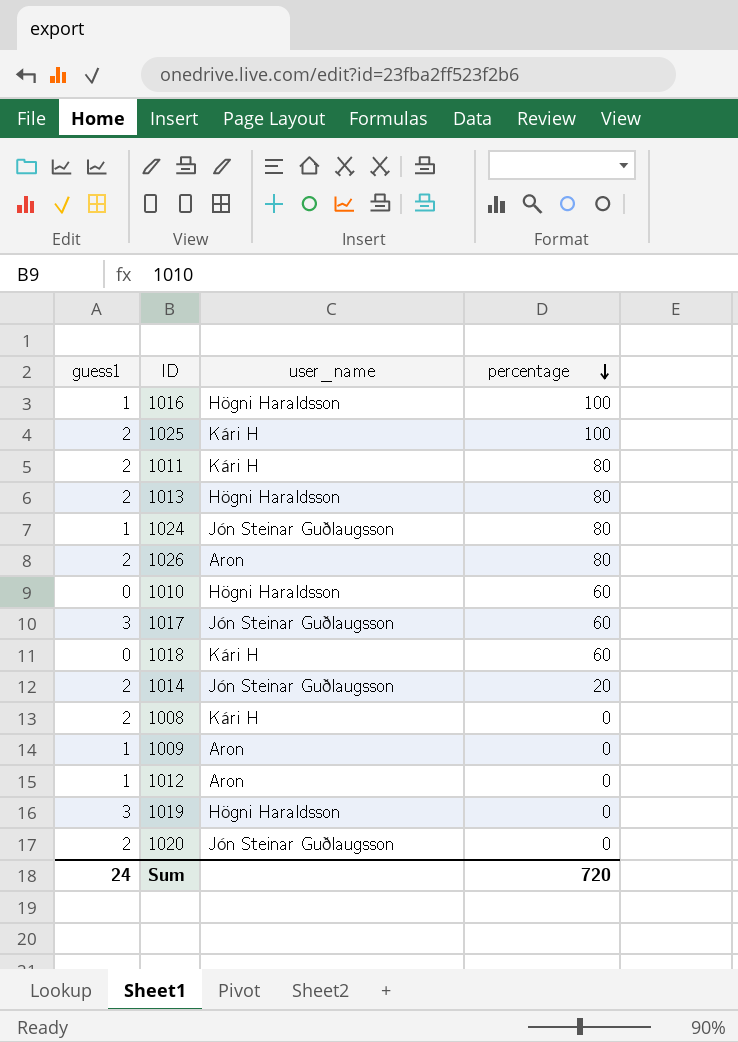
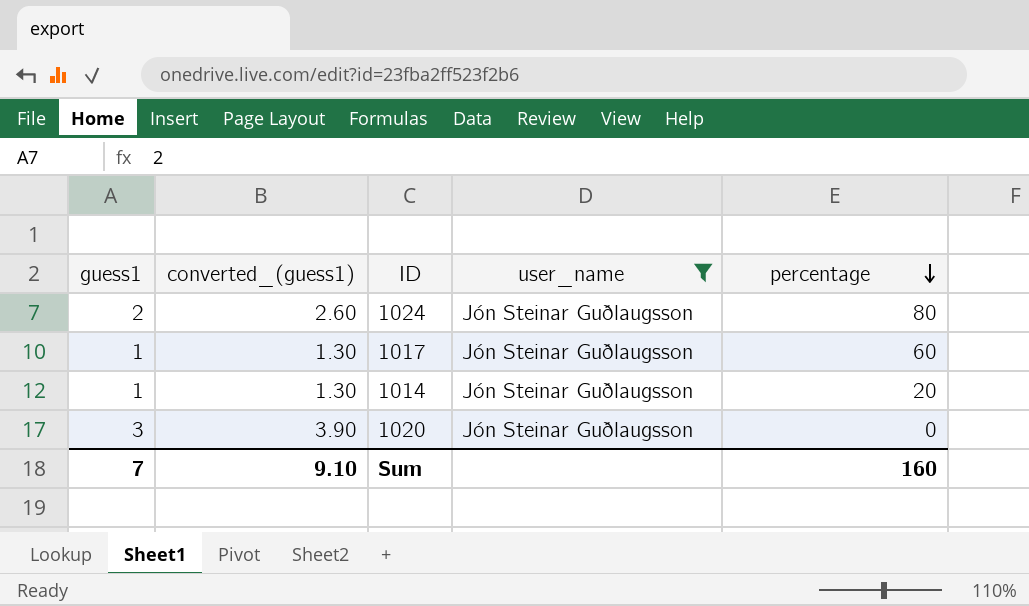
filter: none -> user_name = Jón Steinar Guðlaugsson
column converted_(guess1) | formula: none -> [guess1] * 1.3
1024 | guess1: 1 -> 2
1017 | guess1: 3 -> 1
1014 | guess1: 2 -> 1
1020 | guess1: 2 -> 3
Sum | guess1: 24 -> 7
Sum | percentage: 720 -> 160

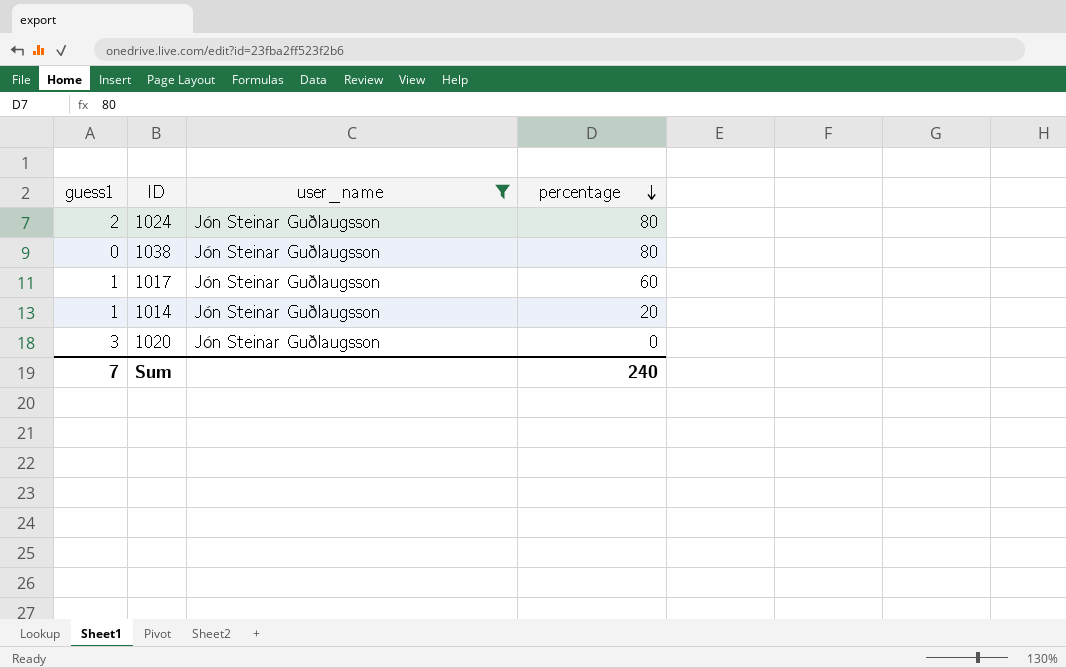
column converted_(guess1) | formula: [guess1] * 1.3 -> none
row 1038: none -> 0 | Jón Steinar Guðlaugsson | 80
Sum | percentage: 160 -> 240

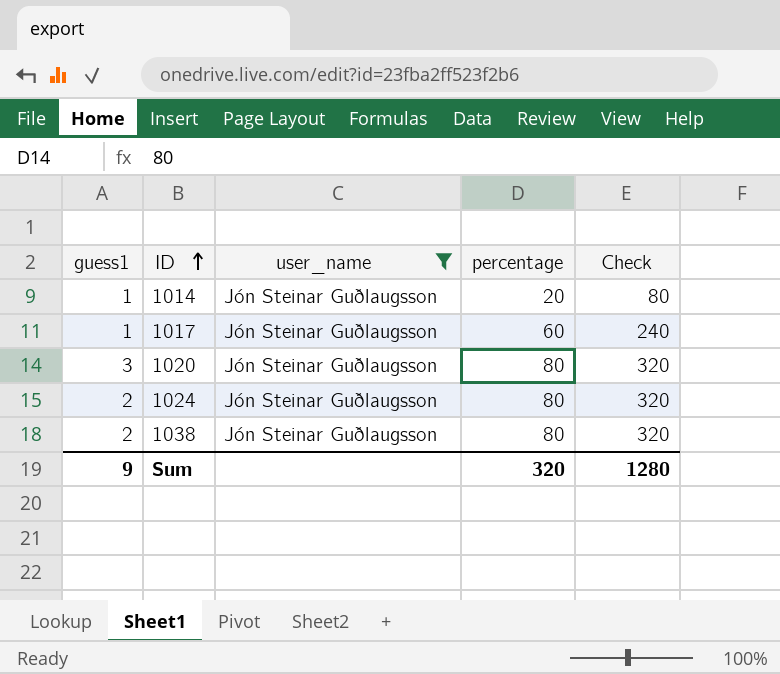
row order: percentage descending -> ID ascending
column Check | formula: none -> [percentage] * 4
1020 | percentage: 0 -> 80
1038 | guess1: 0 -> 2
Sum | guess1: 7 -> 9
Sum | percentage: 240 -> 320

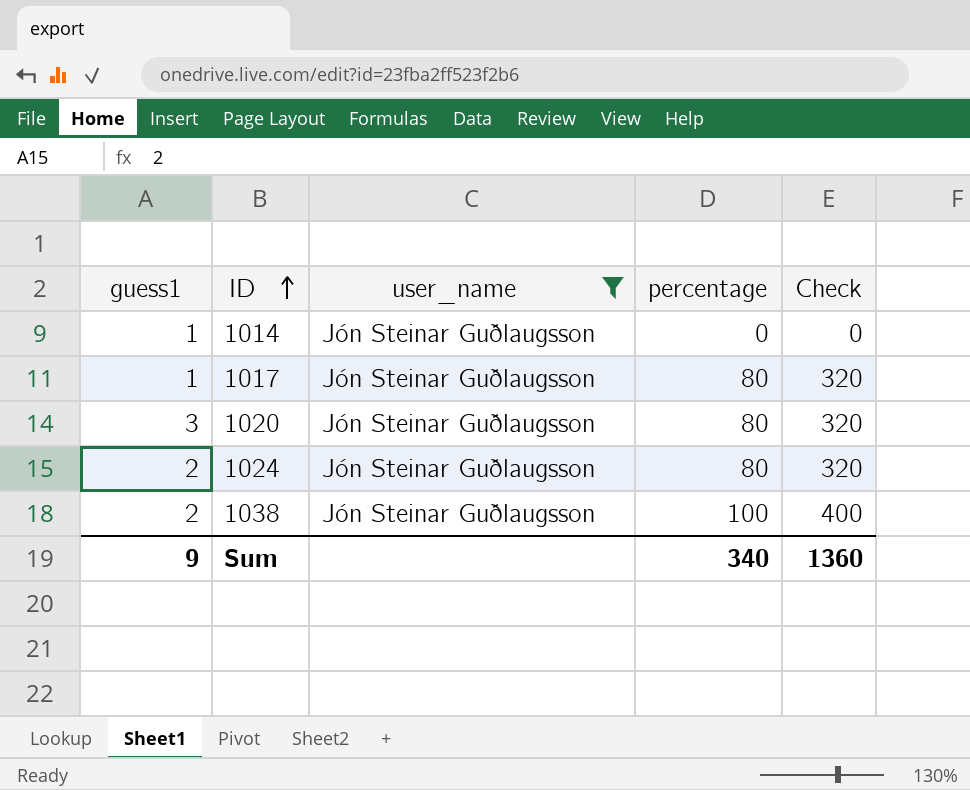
1014 | percentage: 20 -> 0
1014 | Check: 80 -> 0
1017 | percentage: 60 -> 80
1017 | Check: 240 -> 320
1038 | percentage: 80 -> 100
1038 | Check: 320 -> 400
Sum | percentage: 320 -> 340
Sum | Check: 1280 -> 1360

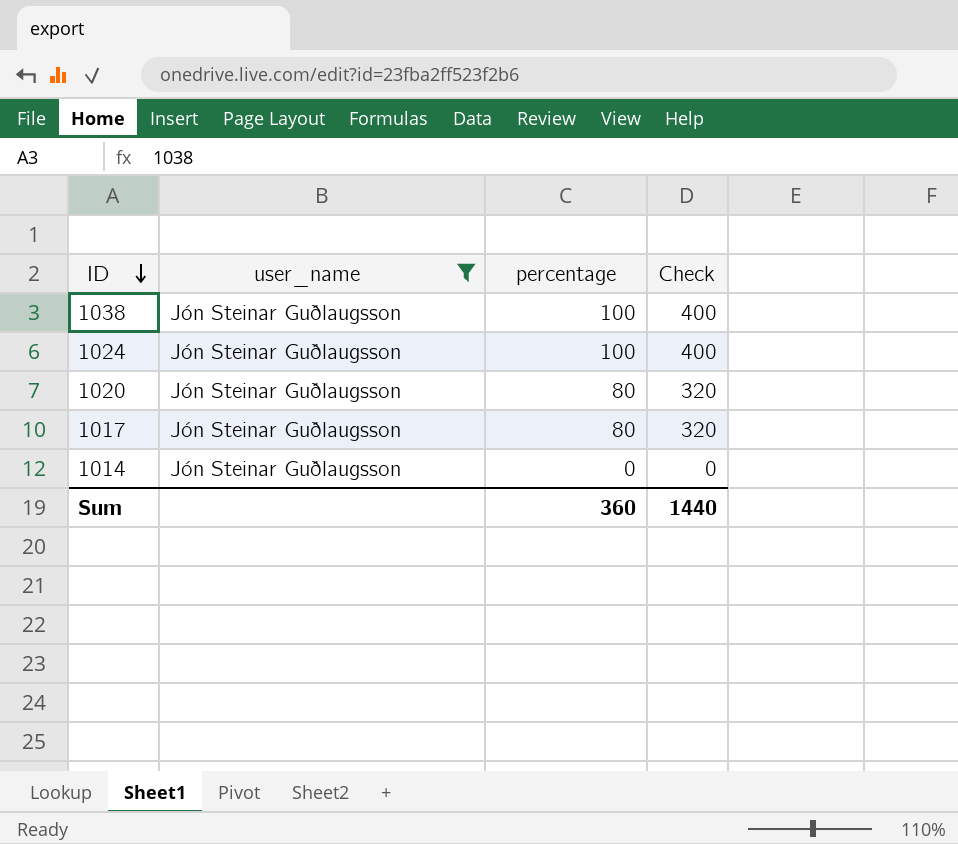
row order: ID ascending -> ID descending
column guess1 | position: 1 -> none
1024 | percentage: 80 -> 100
1024 | Check: 320 -> 400
Sum | percentage: 340 -> 360
Sum | Check: 1360 -> 1440

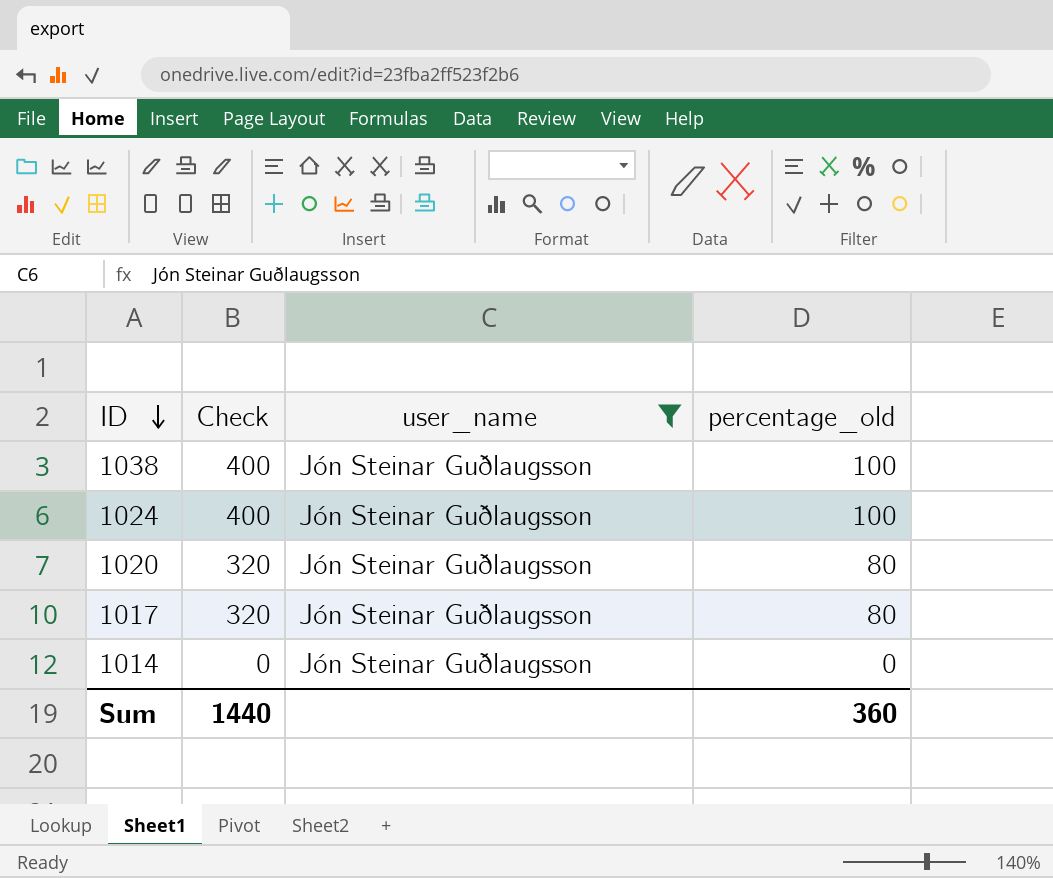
column Check | position: 4 -> 2
column name: percentage -> percentage_old

